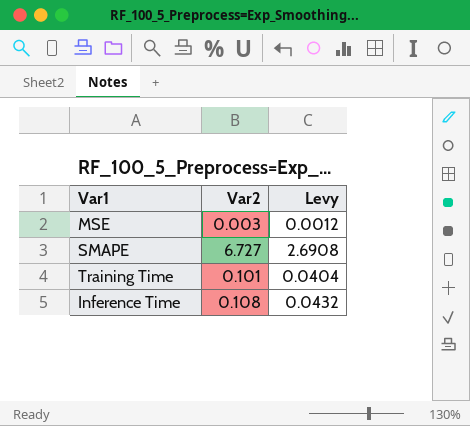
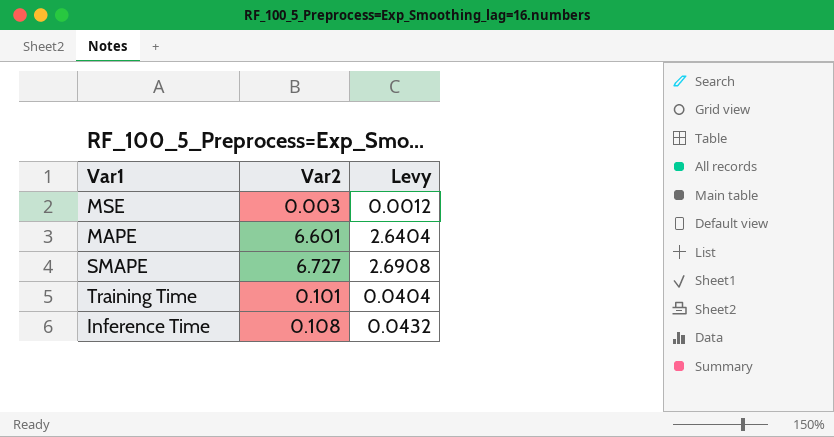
row MAPE: none -> 6.601 | 2.6404

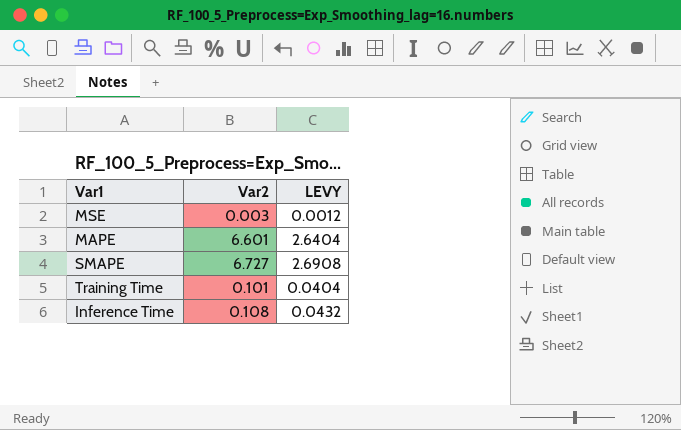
column name: Levy -> LEVY

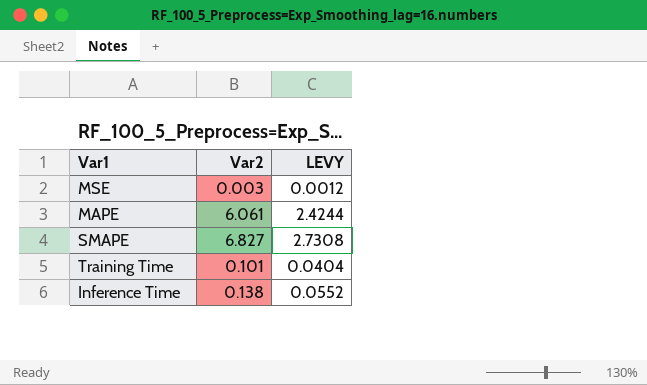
MAPE | Var2: 6.601 -> 6.061
MAPE | LEVY: 2.6404 -> 2.4244
SMAPE | Var2: 6.727 -> 6.827
SMAPE | LEVY: 2.6908 -> 2.7308
Inference Time | Var2: 0.108 -> 0.138
Inference Time | LEVY: 0.0432 -> 0.0552

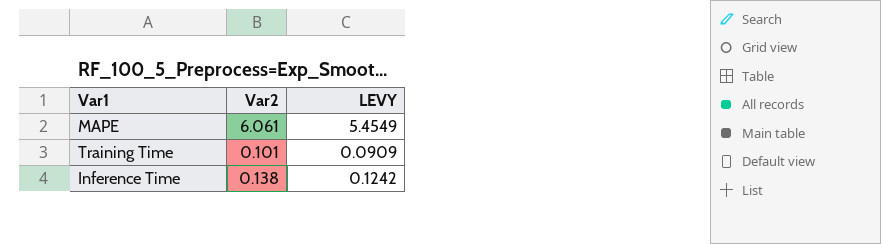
column LEVY | formula: [Var2] * 0.4 -> [Var2] * 0.9
row MSE: 0.003 | 0.0012 -> none
row SMAPE: 6.827 | 2.7308 -> none

